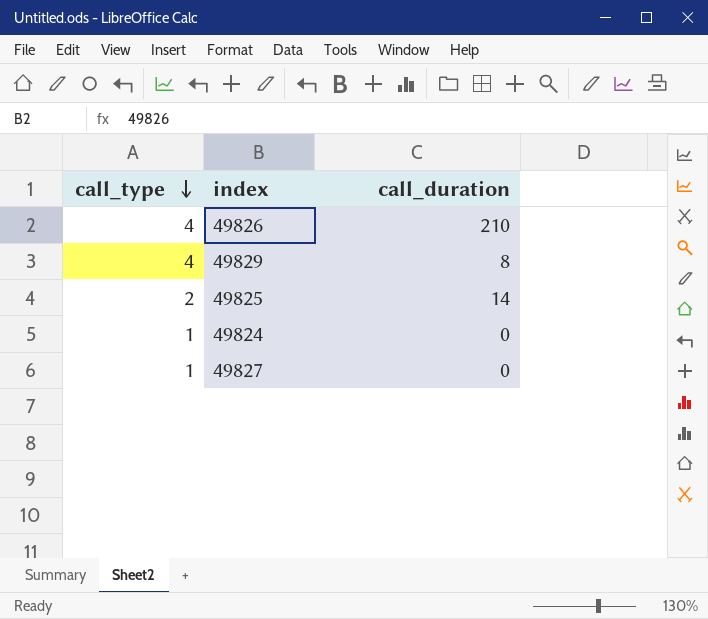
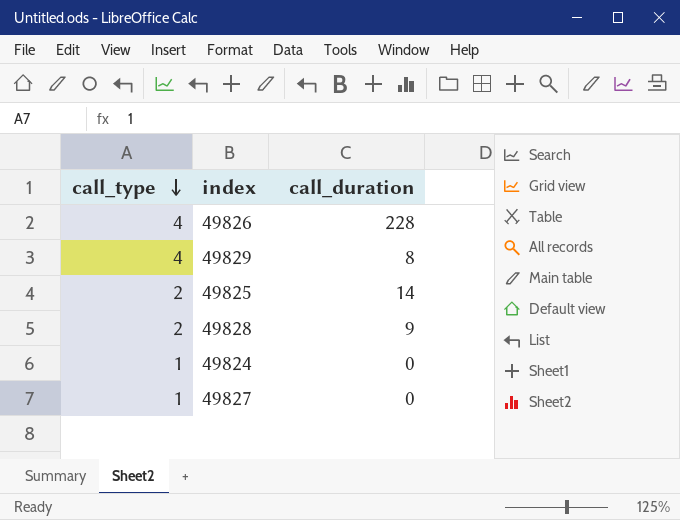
49826 | call_duration: 210 -> 228
row 49828: none -> 2 | 9

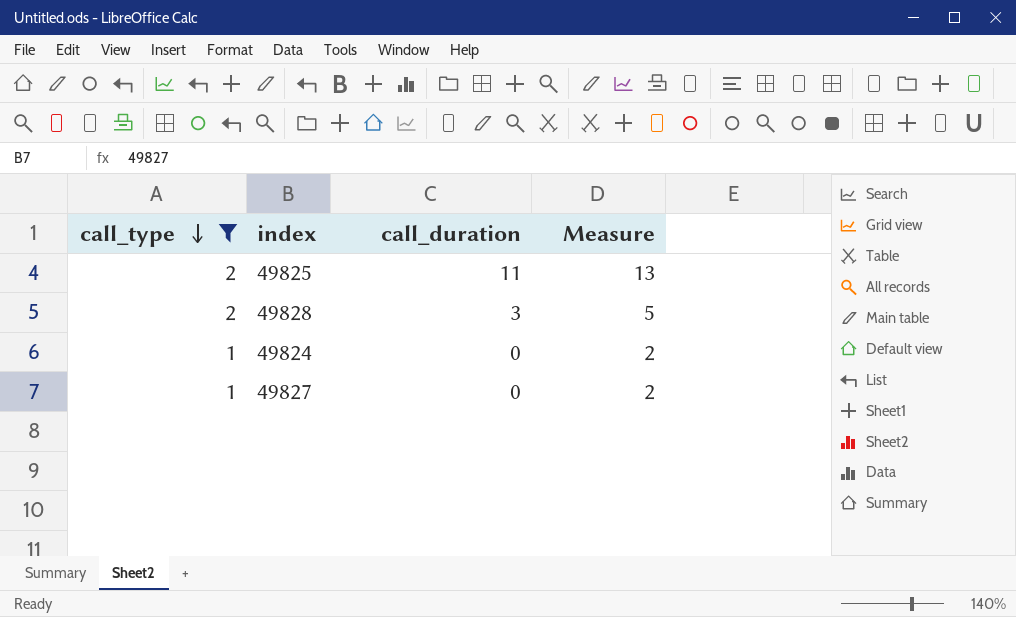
filter: none -> call_type != 4
column Measure | formula: none -> [call_duration] + 2
49825 | call_duration: 14 -> 11
49828 | call_duration: 9 -> 3

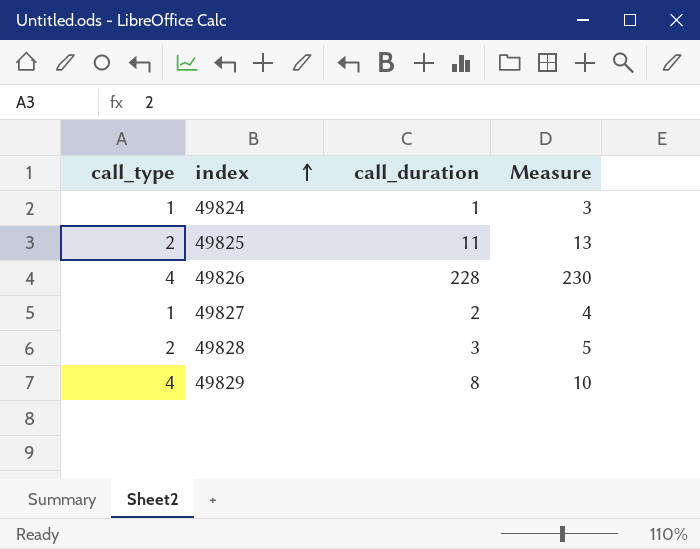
filter: call_type != 4 -> none
row order: call_type descending -> index ascending
49824 | call_duration: 0 -> 1
49824 | Measure: 2 -> 3
49827 | call_duration: 0 -> 2
49827 | Measure: 2 -> 4

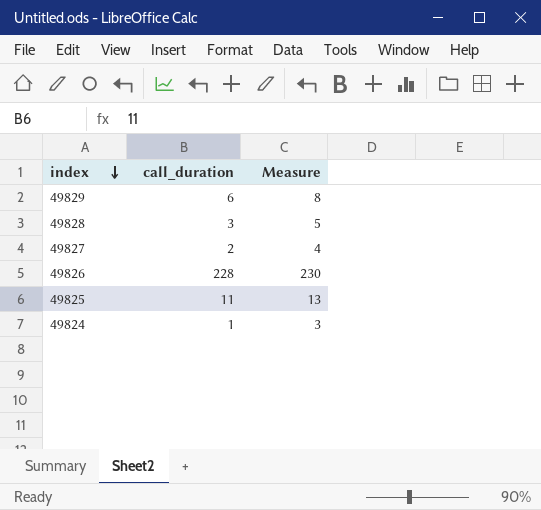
row order: index ascending -> index descending
column call_type | position: 1 -> none
49829 | call_duration: 8 -> 6
49829 | Measure: 10 -> 8

